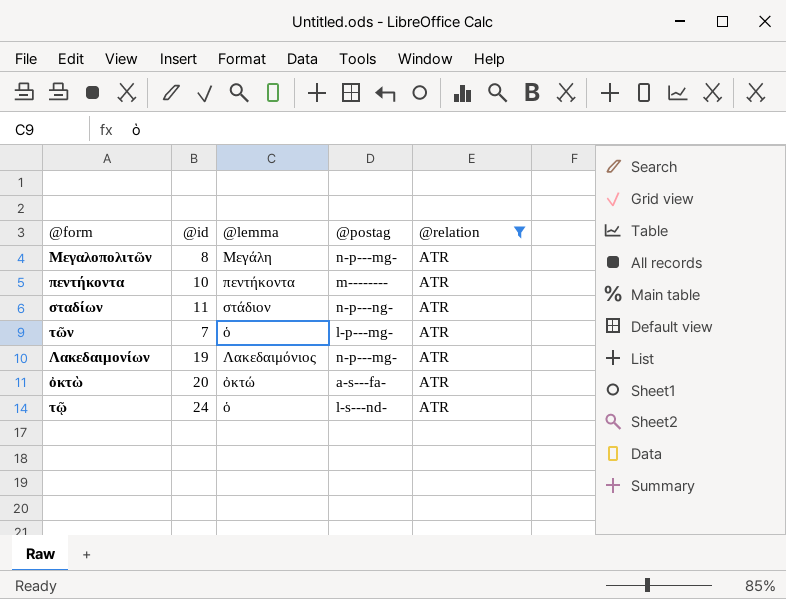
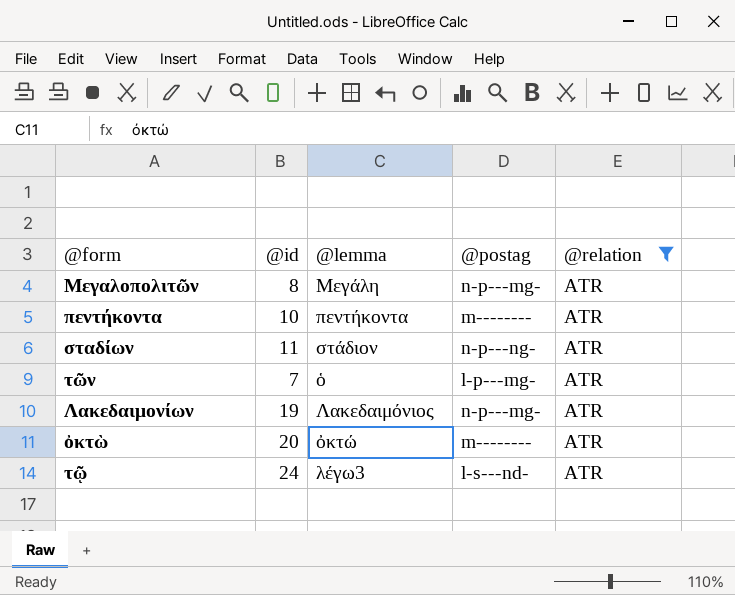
ὀκτὼ | @postag: a-s---fa- -> m--------
τῷ | @lemma: ὁ -> λέγω3

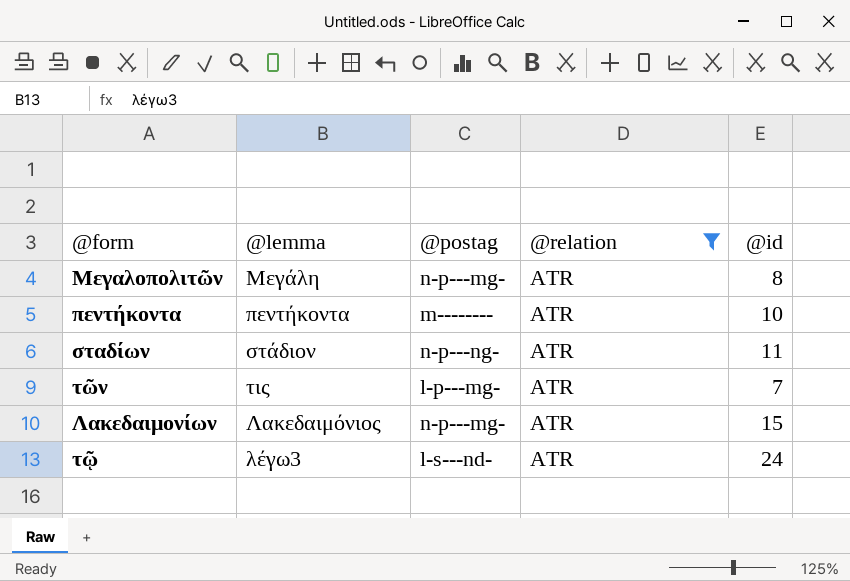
column @id | position: 2 -> 5
row ὀκτὼ: 20 | ὀκτώ | m-------- | ATR -> none
τῶν | @lemma: ὁ -> τις
Λακεδαιμονίων | @id: 19 -> 15

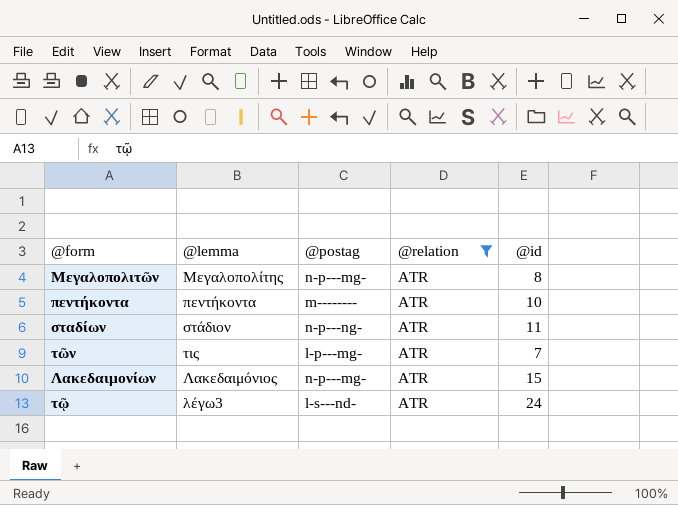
Μεγαλοπολιτῶν | @lemma: Μεγάλη -> Μεγαλοπολίτης

